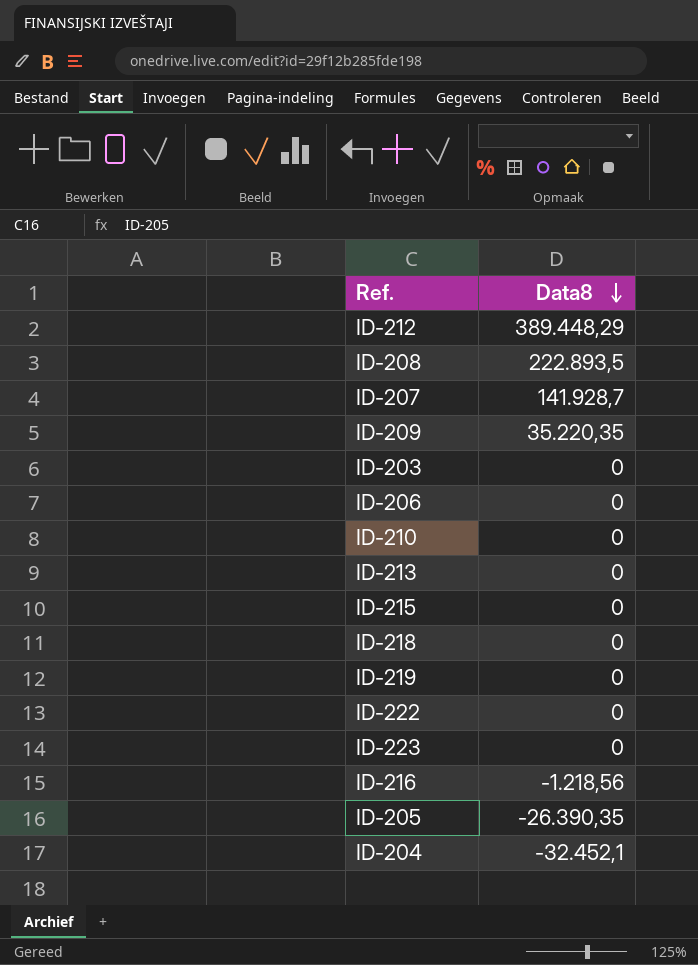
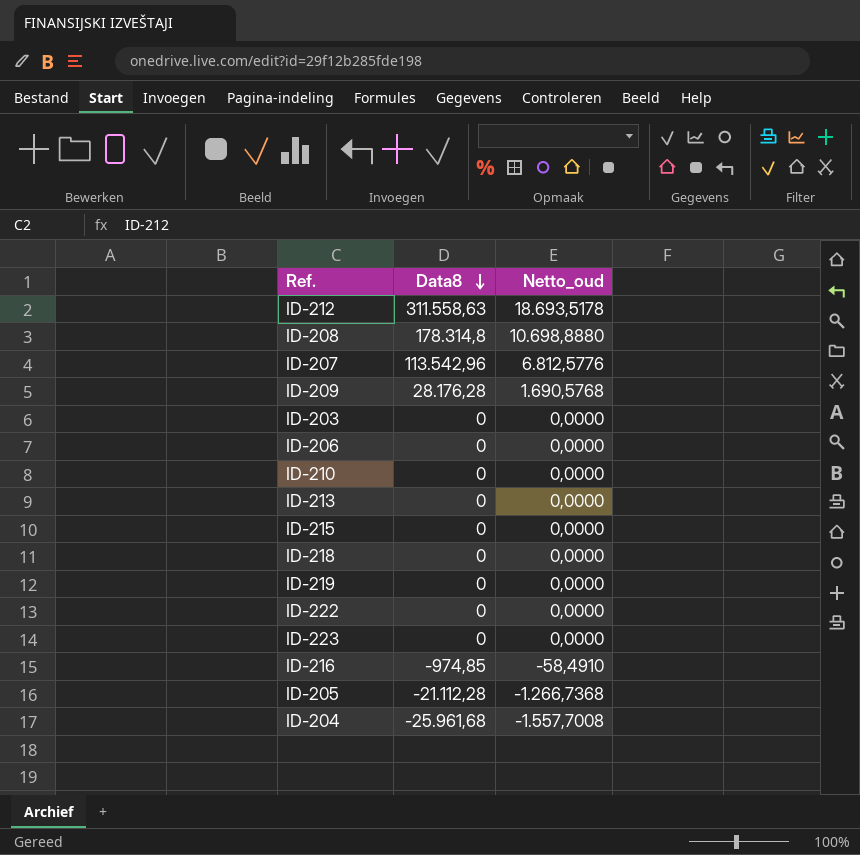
column Netto_oud | formula: none -> [Data8] * 0,06
ID-212 | Data8: 389.448,29 -> 311.558,63
ID-208 | Data8: 222.893,5 -> 178.314,8
ID-207 | Data8: 141.928,7 -> 113.542,96
ID-209 | Data8: 35.220,35 -> 28.176,28
ID-216 | Data8: -1.218,56 -> -974,85
ID-205 | Data8: -26.390,35 -> -21.112,28
ID-204 | Data8: -32.452,1 -> -25.961,68

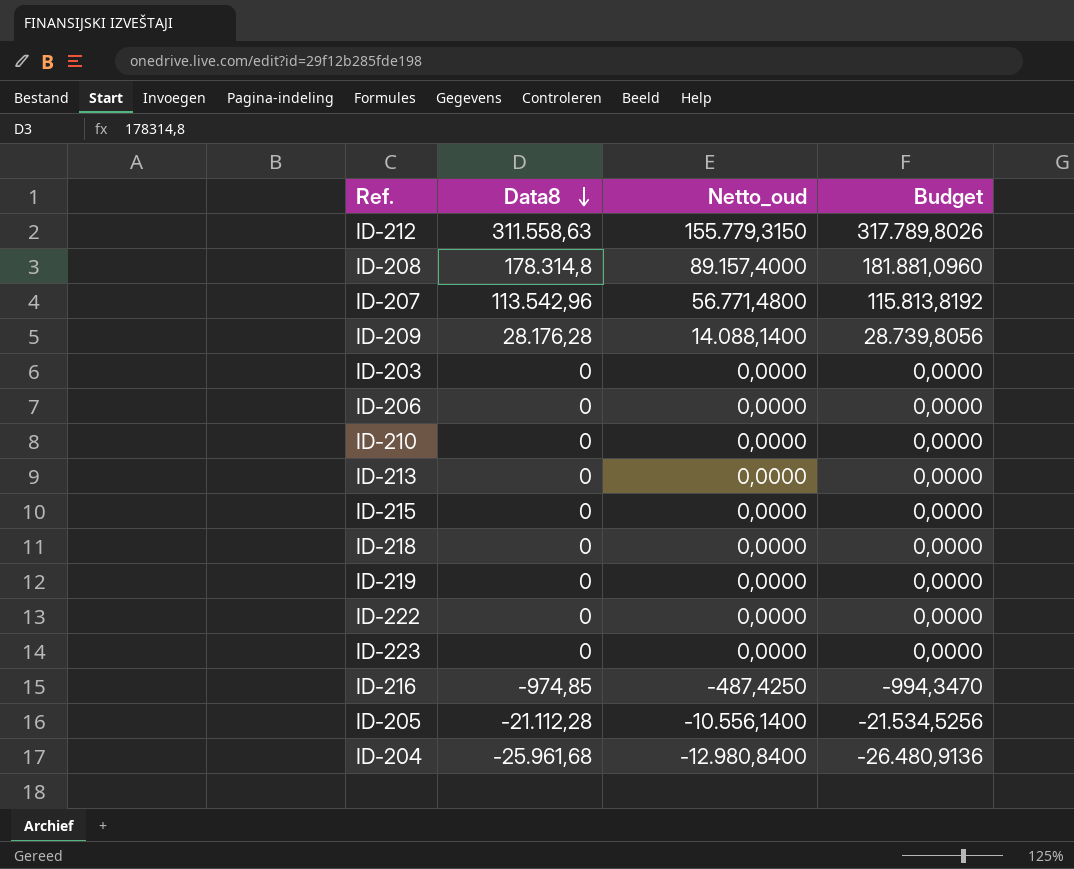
column Netto_oud | formula: [Data8] * 0,06 -> [Data8] * 0,5
column Budget | formula: none -> [Data8] * 1,02

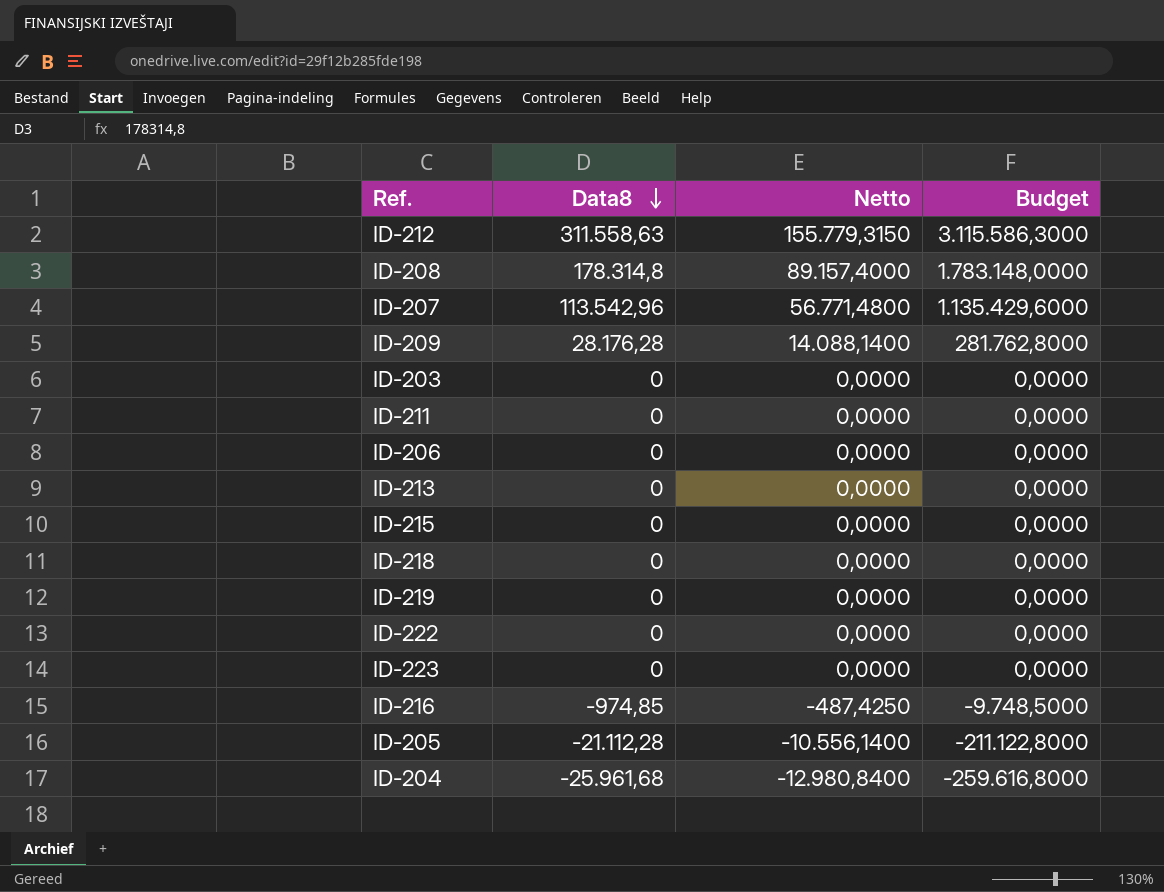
column name: Netto_oud -> Netto
column Budget | formula: [Data8] * 1,02 -> [Data8] * 10
row ID-210: 0 | 0,0000 | 0,0000 -> none
row ID-211: none -> 0 | 0,0000 | 0,0000

